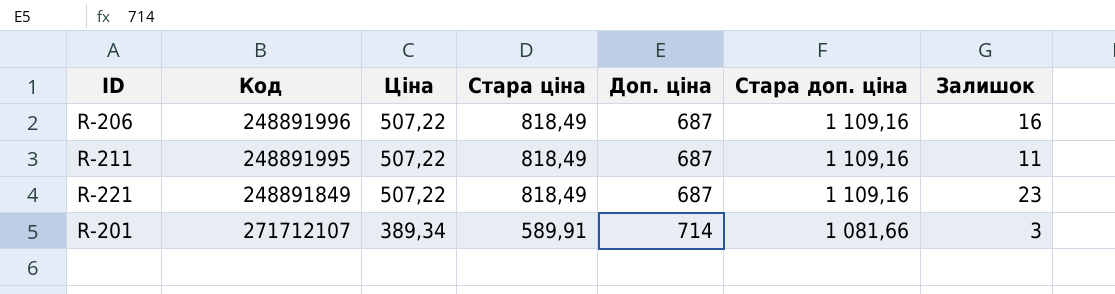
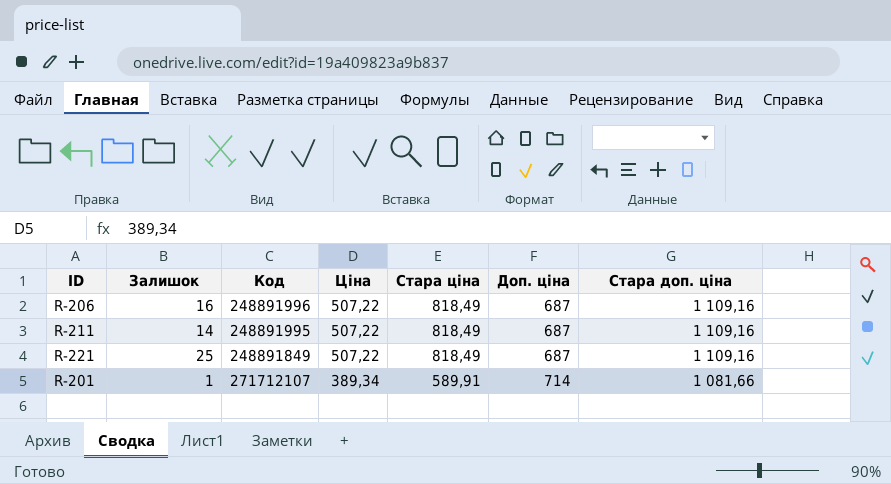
column Залишок | position: 7 -> 2
R-211 | Залишок: 11 -> 14
R-221 | Залишок: 23 -> 25
R-201 | Залишок: 3 -> 1

